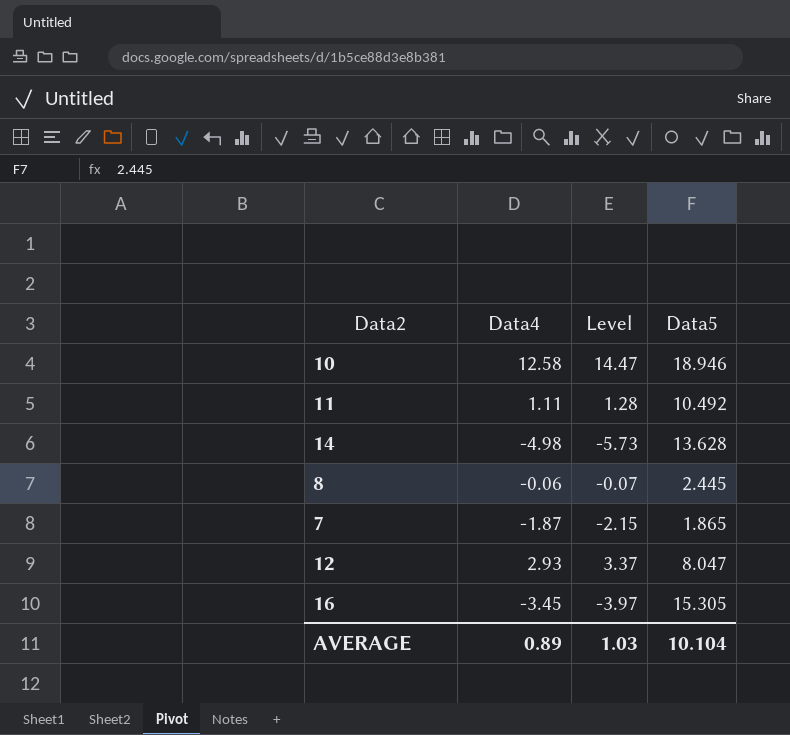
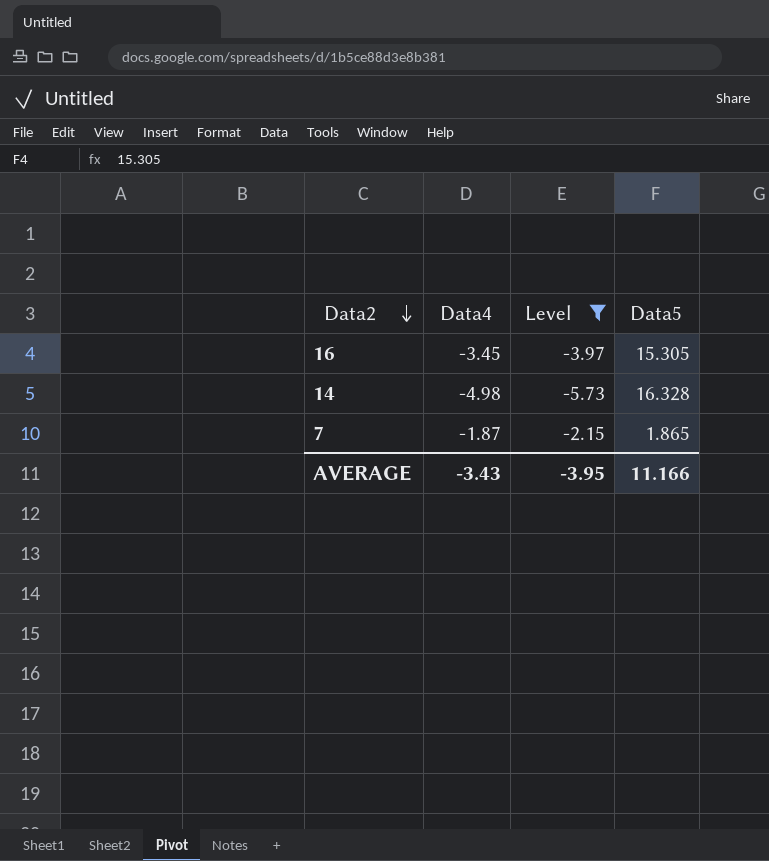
filter: none -> Level <= -2.15
row order: none -> Data2 descending
14 | Data5: 13.628 -> 16.328
AVERAGE | Data4: 0.89 -> -3.43
AVERAGE | Level: 1.03 -> -3.95
AVERAGE | Data5: 10.104 -> 11.166

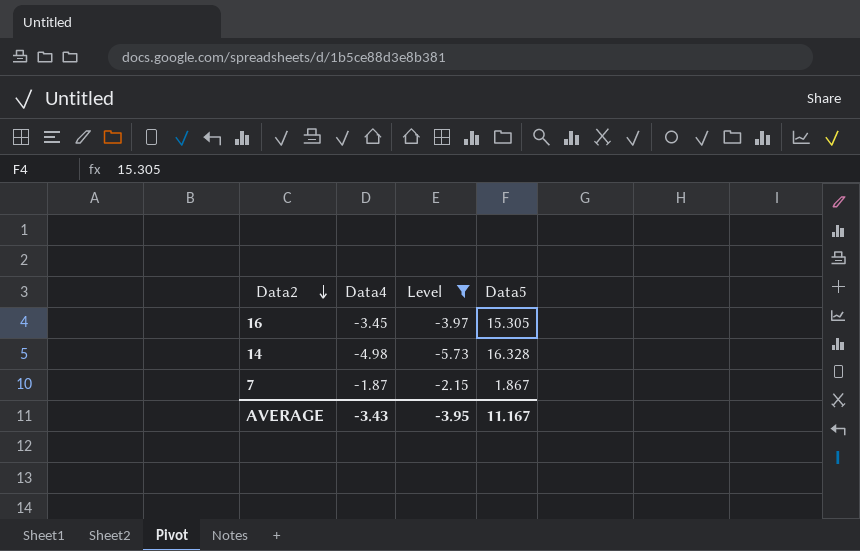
7 | Data5: 1.865 -> 1.867
AVERAGE | Data5: 11.166 -> 11.167

